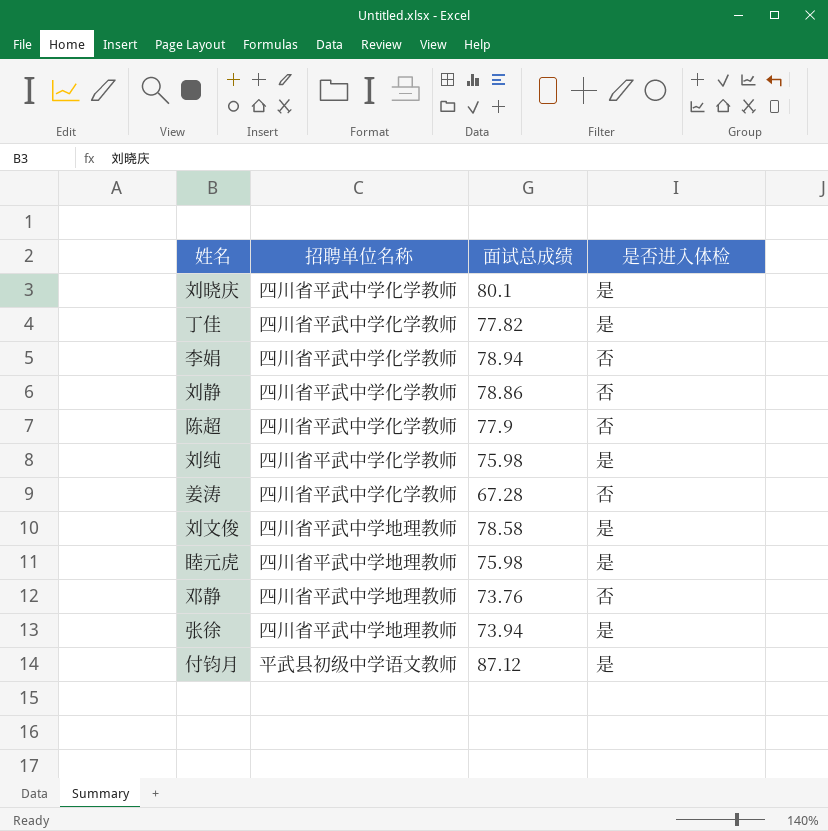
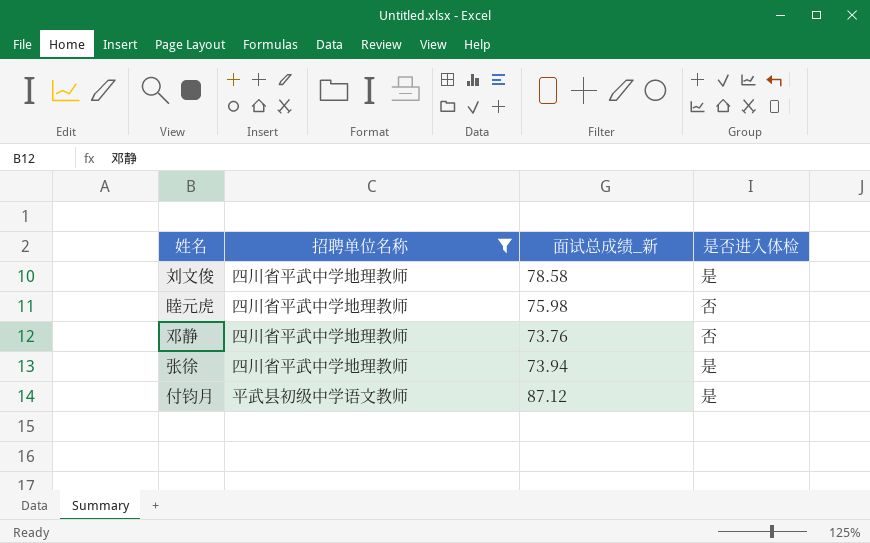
filter: none -> 招聘单位名称 != 四川省平武中学化学教师
column name: 面试总成绩 -> 面试总成绩_新
睦元虎 | 是否进入体检: 是 -> 否

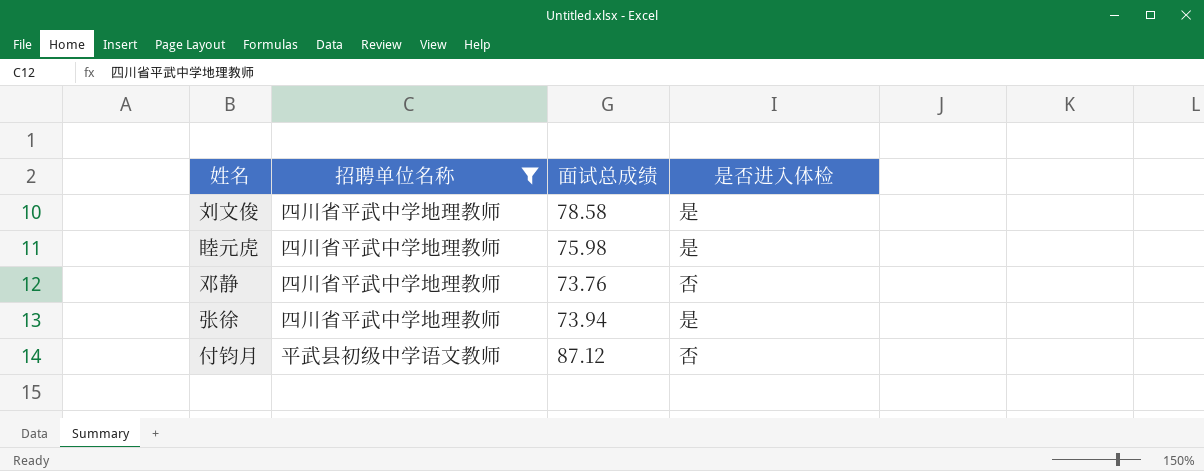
column name: 面试总成绩_新 -> 面试总成绩
睦元虎 | 是否进入体检: 否 -> 是
付钧月 | 是否进入体检: 是 -> 否

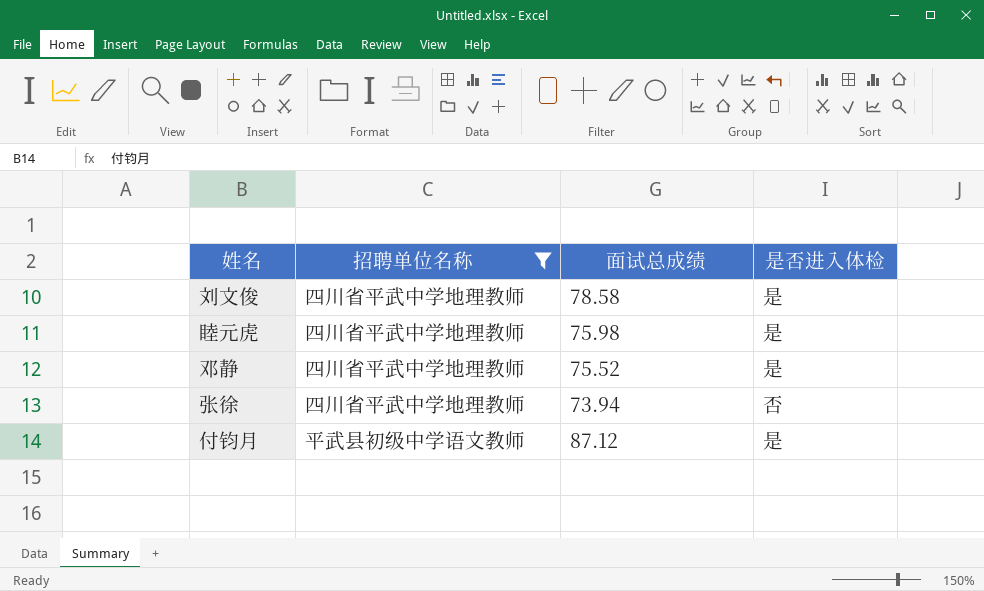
邓静 | 面试总成绩: 73.76 -> 75.52
邓静 | 是否进入体检: 否 -> 是
张徐 | 是否进入体检: 是 -> 否
付钧月 | 是否进入体检: 否 -> 是

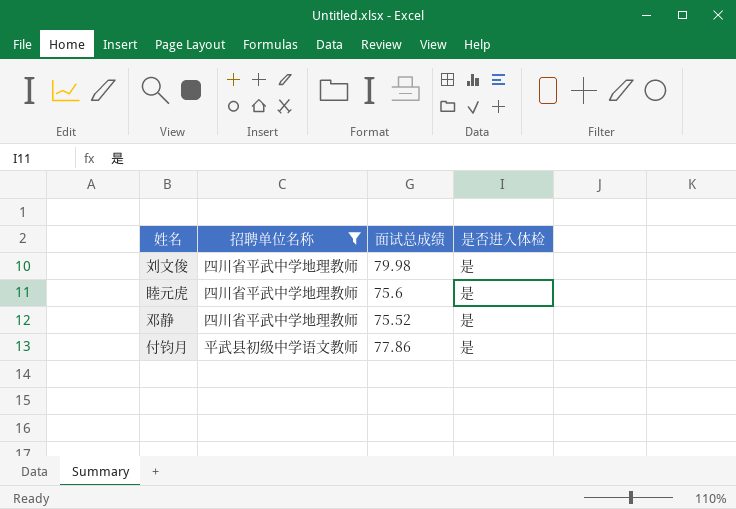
row 张徐: 四川省平武中学地理教师 | 73.94 | 否 -> none
刘文俊 | 面试总成绩: 78.58 -> 79.98
睦元虎 | 面试总成绩: 75.98 -> 75.6
付钧月 | 面试总成绩: 87.12 -> 77.86

